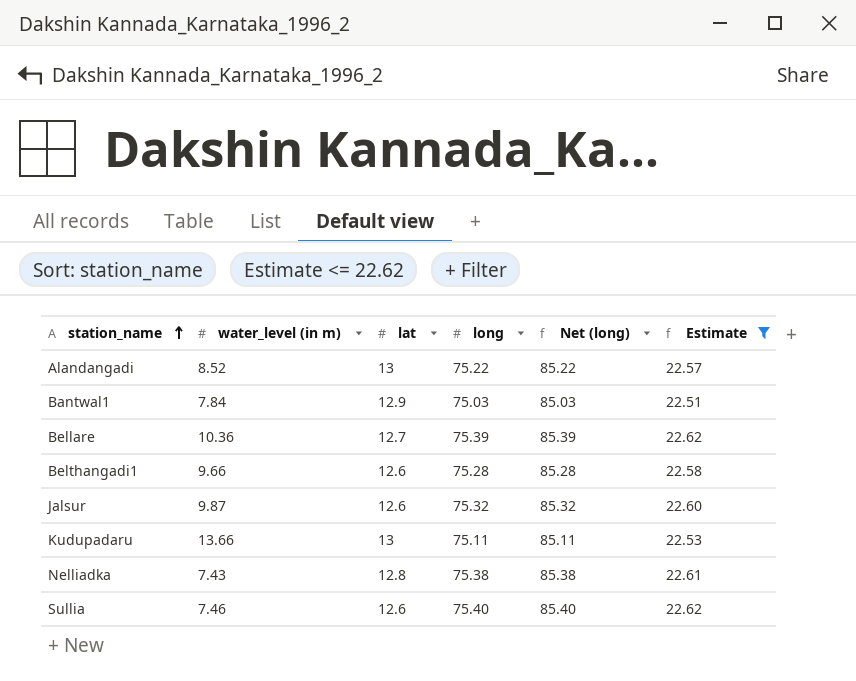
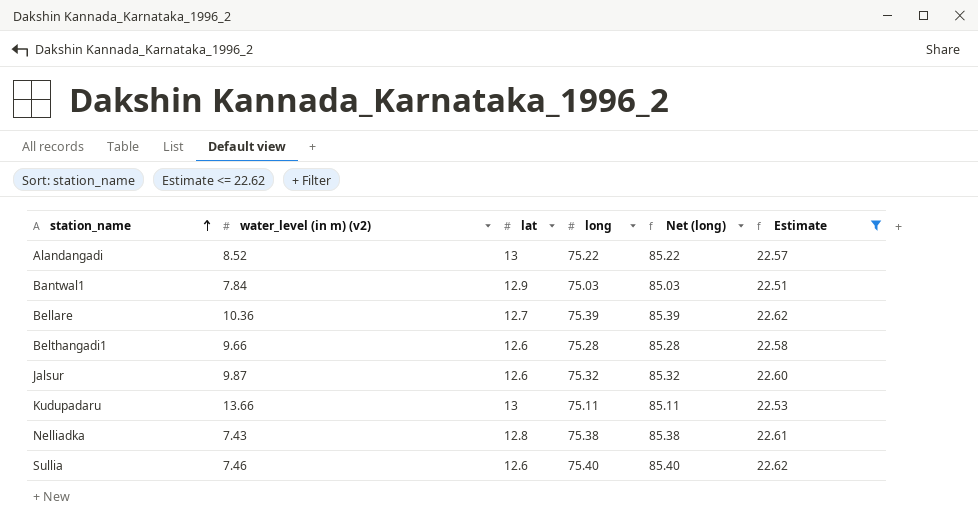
column name: water_level (in m) -> water_level (in m) (v2)

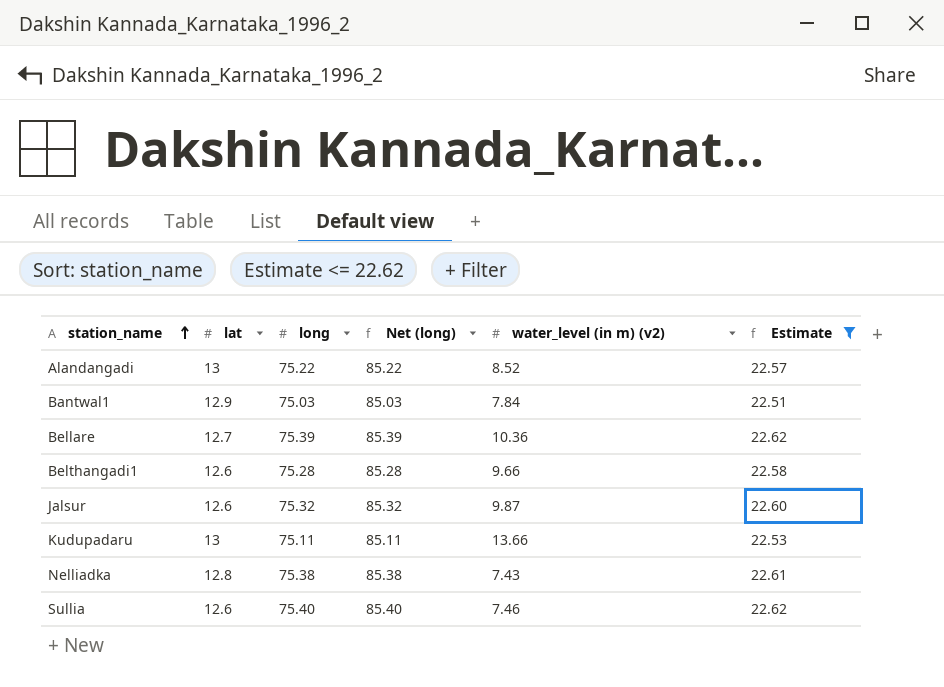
column water_level (in m) (v2) | position: 2 -> 5

